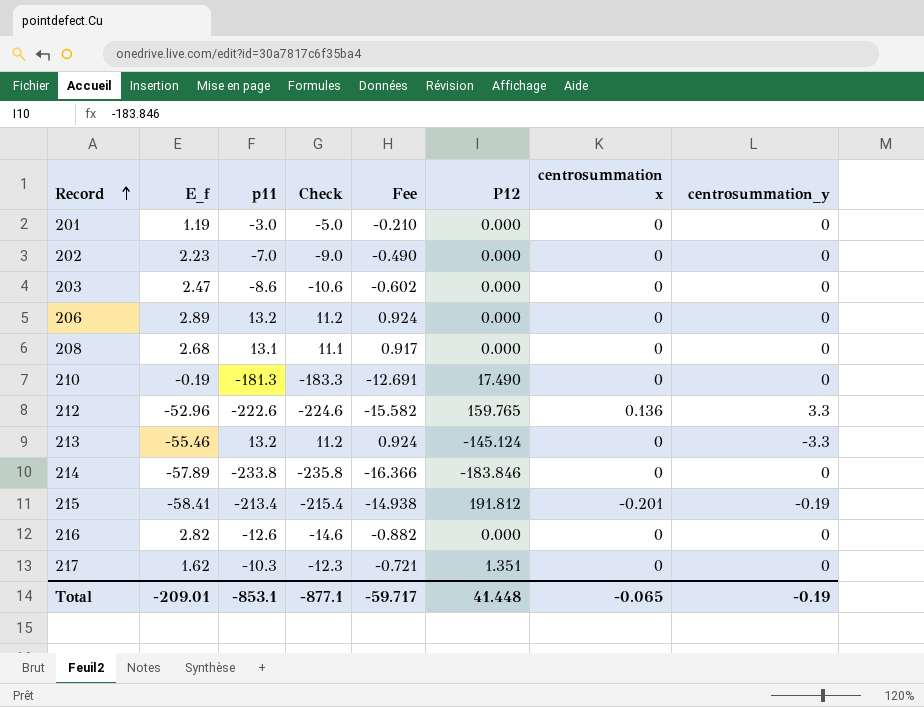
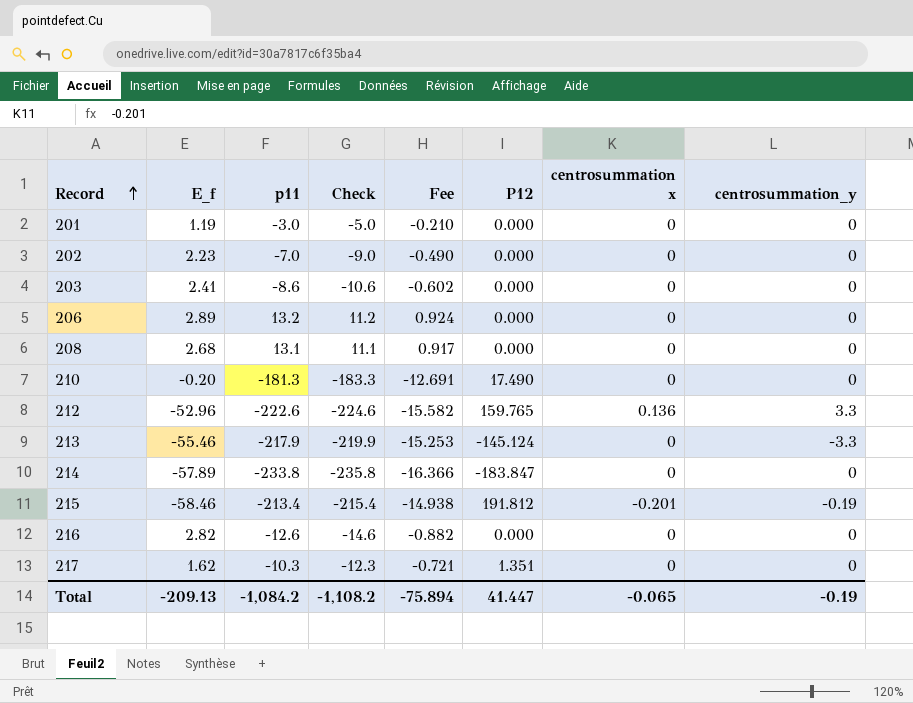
203 | E_f: 2.47 -> 2.41
210 | E_f: -0.19 -> -0.20
213 | p11: 13.2 -> -217.9
213 | Check: 11.2 -> -219.9
213 | Fee: 0.924 -> -15.253
214 | P12: -183.846 -> -183.847
215 | E_f: -58.41 -> -58.46
Total | E_f: -209.01 -> -209.13
Total | p11: -853.1 -> -1,084.2
Total | Check: -877.1 -> -1,108.2
Total | Fee: -59.717 -> -75.894
Total | P12: 41.448 -> 41.447

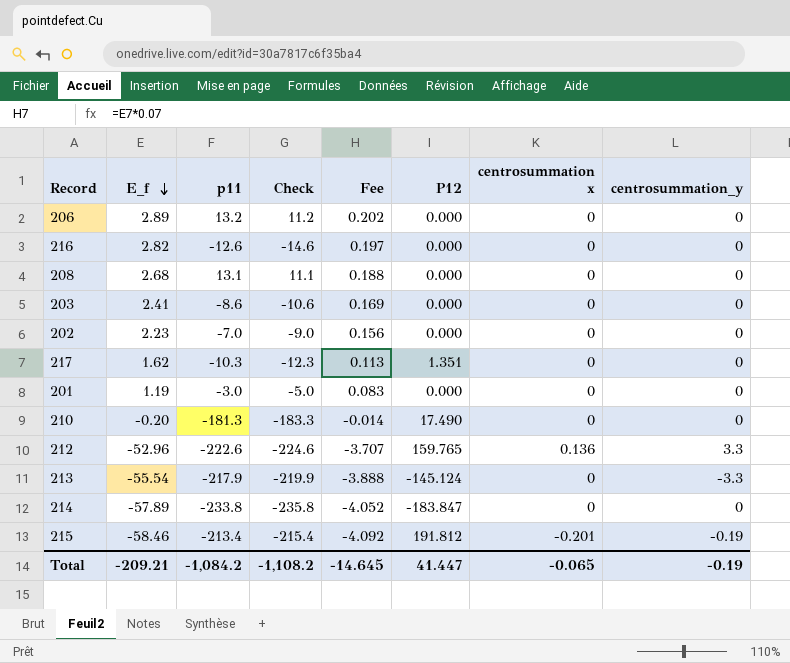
row order: Record ascending -> E_f descending
column Fee | formula: [p11] * 0.07 -> [E_f] * 0.07
213 | E_f: -55.46 -> -55.54
Total | E_f: -209.13 -> -209.21
Total | Fee: -75.894 -> -14.645

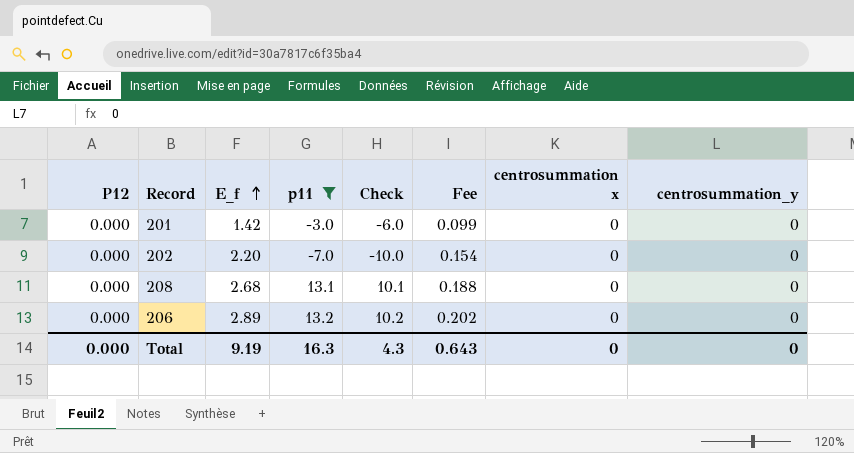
filter: none -> p11 >= -7.0
row order: E_f descending -> E_f ascending
column P12 | position: 6 -> 1
column Check | formula: [p11] - 2 -> [p11] - 3
201 | E_f: 1.19 -> 1.42
201 | Fee: 0.083 -> 0.099
202 | E_f: 2.23 -> 2.20
202 | Fee: 0.156 -> 0.154
Total | P12: 41.447 -> 0.000
Total | E_f: -209.21 -> 9.19
Total | p11: -1,084.2 -> 16.3
Total | Check: -1,108.2 -> 4.3
Total | Fee: -14.645 -> 0.643
Total | centrosummation x: -0.065 -> 0
Total | centrosummation_y: -0.19 -> 0

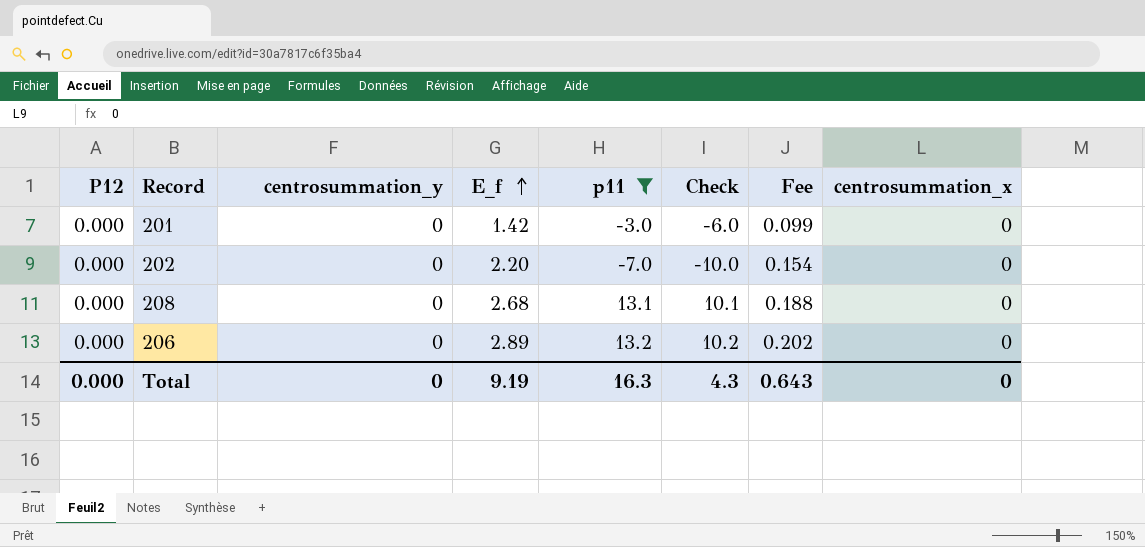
column centrosummation_y | position: 8 -> 3
column name: centrosummation x -> centrosummation_x

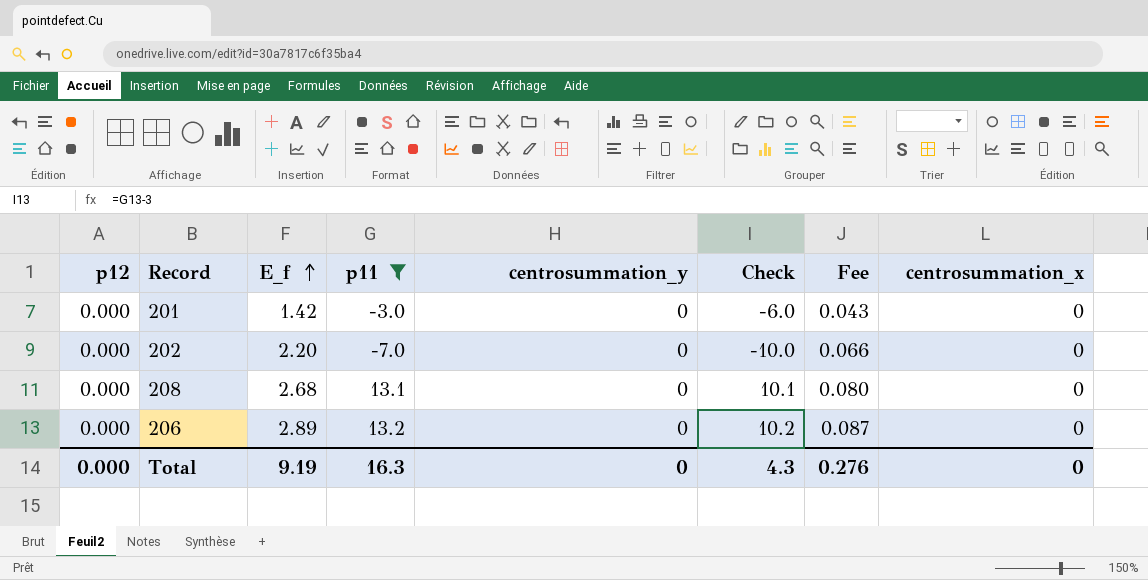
column name: P12 -> p12
column centrosummation_y | position: 3 -> 5
column Fee | formula: [E_f] * 0.07 -> [E_f] * 0.03
Total | Fee: 0.643 -> 0.276

